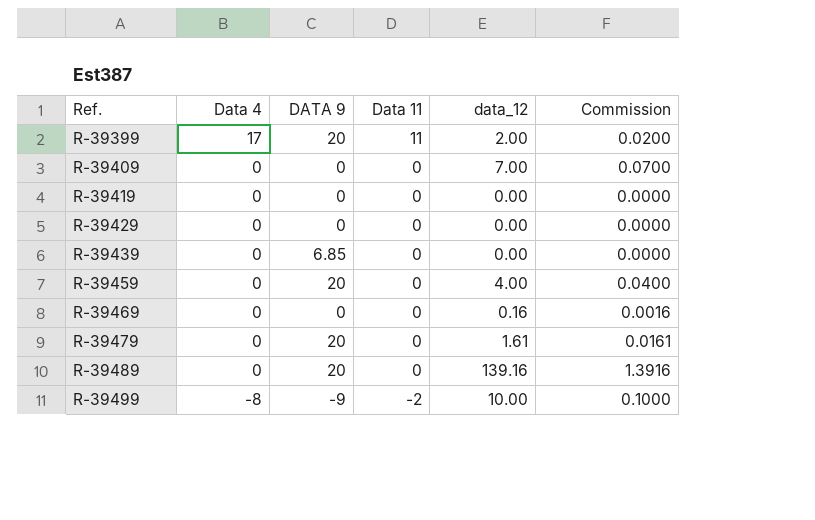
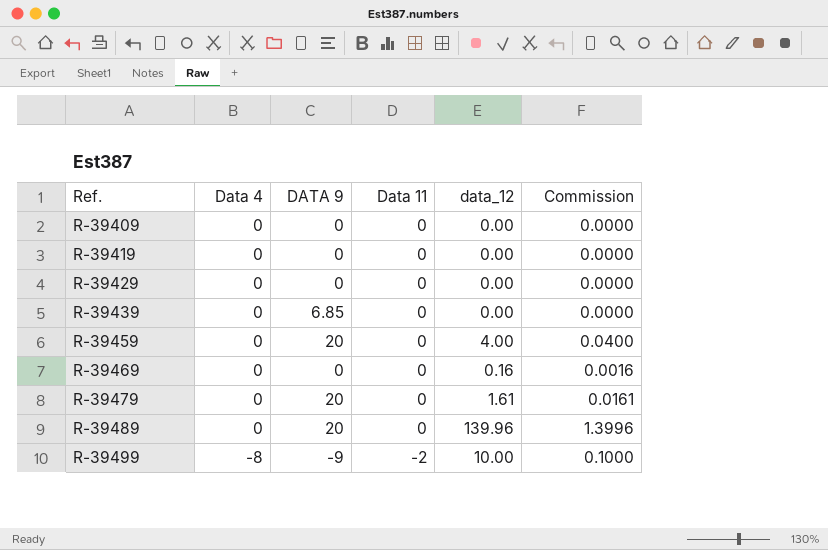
row R-39399: 17 | 20 | 11 | 2.00 | 0.0200 -> none
R-39409 | data_12: 7.00 -> 0.00
R-39409 | Commission: 0.0700 -> 0.0000
R-39489 | data_12: 139.16 -> 139.96
R-39489 | Commission: 1.3916 -> 1.3996

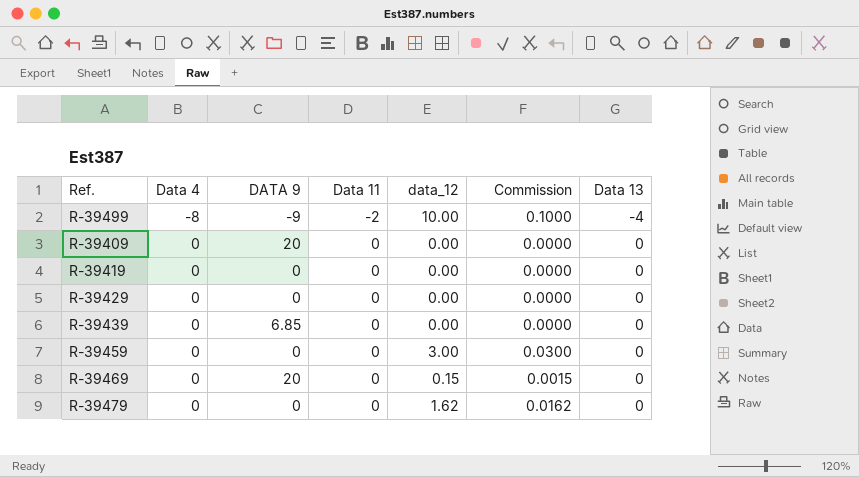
row order: Ref. ascending -> Data 4 ascending
column Data 13 | position: none -> 7
row R-39489: 0 | 20 | 0 | 139.96 | 1.3996 -> none
R-39409 | DATA 9: 0 -> 20
R-39459 | DATA 9: 20 -> 0
R-39459 | data_12: 4.00 -> 3.00
R-39459 | Commission: 0.0400 -> 0.0300
R-39469 | DATA 9: 0 -> 20
R-39469 | data_12: 0.16 -> 0.15
R-39469 | Commission: 0.0016 -> 0.0015
R-39479 | DATA 9: 20 -> 0
R-39479 | data_12: 1.61 -> 1.62
R-39479 | Commission: 0.0161 -> 0.0162

